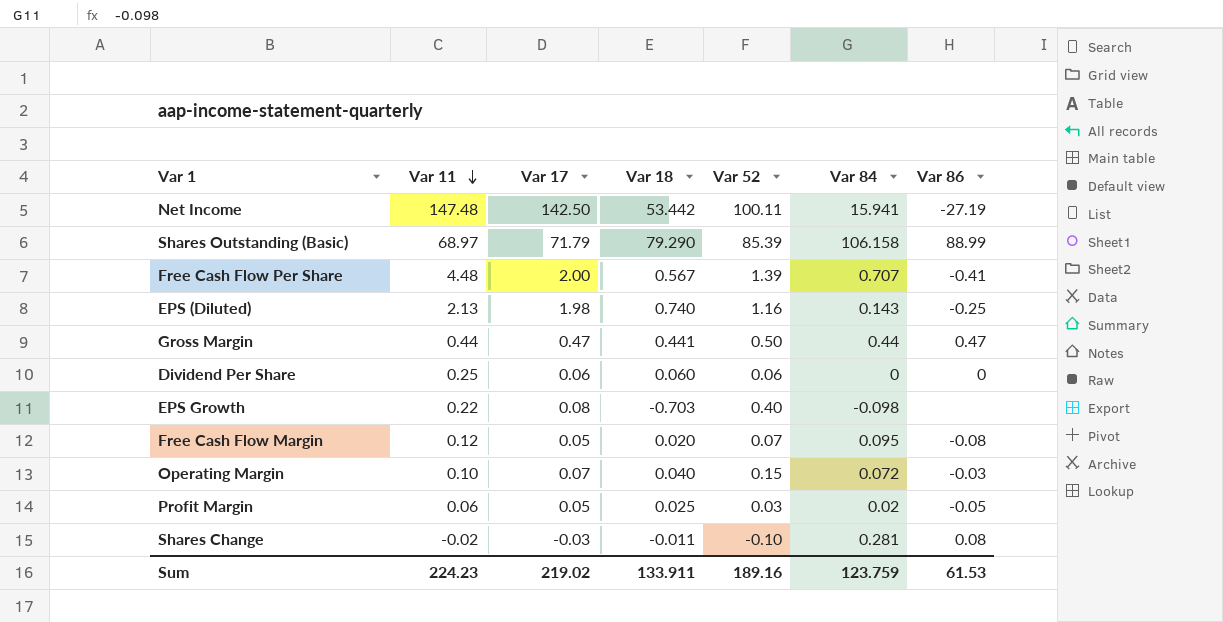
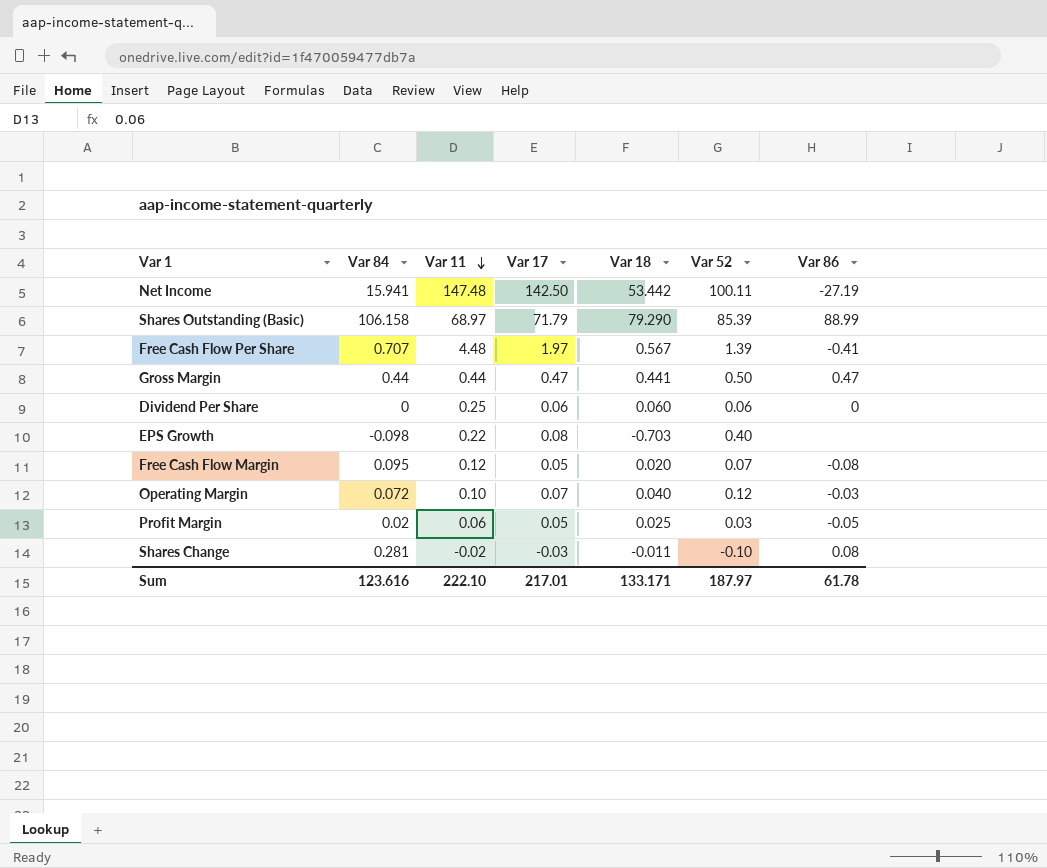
column Var 84 | position: 6 -> 2
row EPS (Diluted): 2.13 | 1.98 | 0.740 | 1.16 | 0.143 | -0.25 -> none
Free Cash Flow Per Share | Var 17: 2.00 -> 1.97
Operating Margin | Var 52: 0.15 -> 0.12
Sum | Var 84: 123.759 -> 123.616
Sum | Var 11: 224.23 -> 222.10
Sum | Var 17: 219.02 -> 217.01
Sum | Var 18: 133.911 -> 133.171
Sum | Var 52: 189.16 -> 187.97
Sum | Var 86: 61.53 -> 61.78

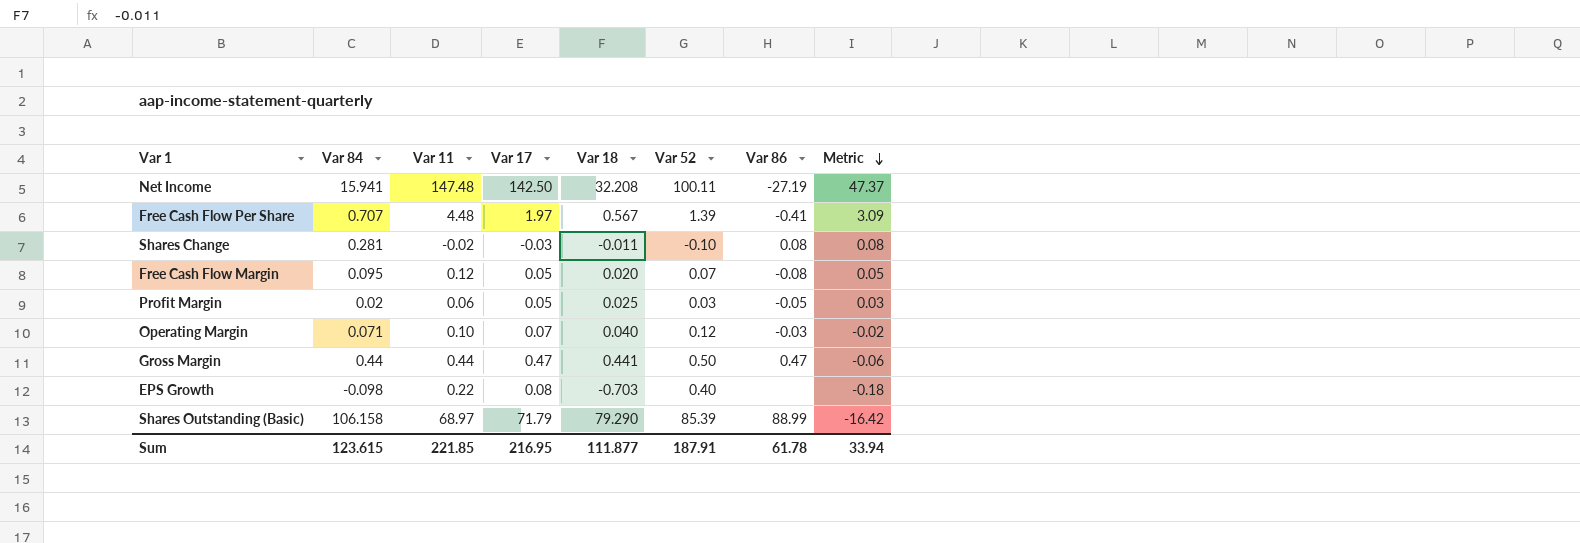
row order: Var 11 descending -> Metric descending
column Metric | formula: none -> [Var 11] - [Var 52]
row Dividend Per Share: 0 | 0.25 | 0.06 | 0.060 | 0.06 | 0 -> none
Net Income | Var 18: 53.442 -> 32.208
Operating Margin | Var 84: 0.072 -> 0.071
Sum | Var 84: 123.616 -> 123.615
Sum | Var 11: 222.10 -> 221.85
Sum | Var 17: 217.01 -> 216.95
Sum | Var 18: 133.171 -> 111.877
Sum | Var 52: 187.97 -> 187.91

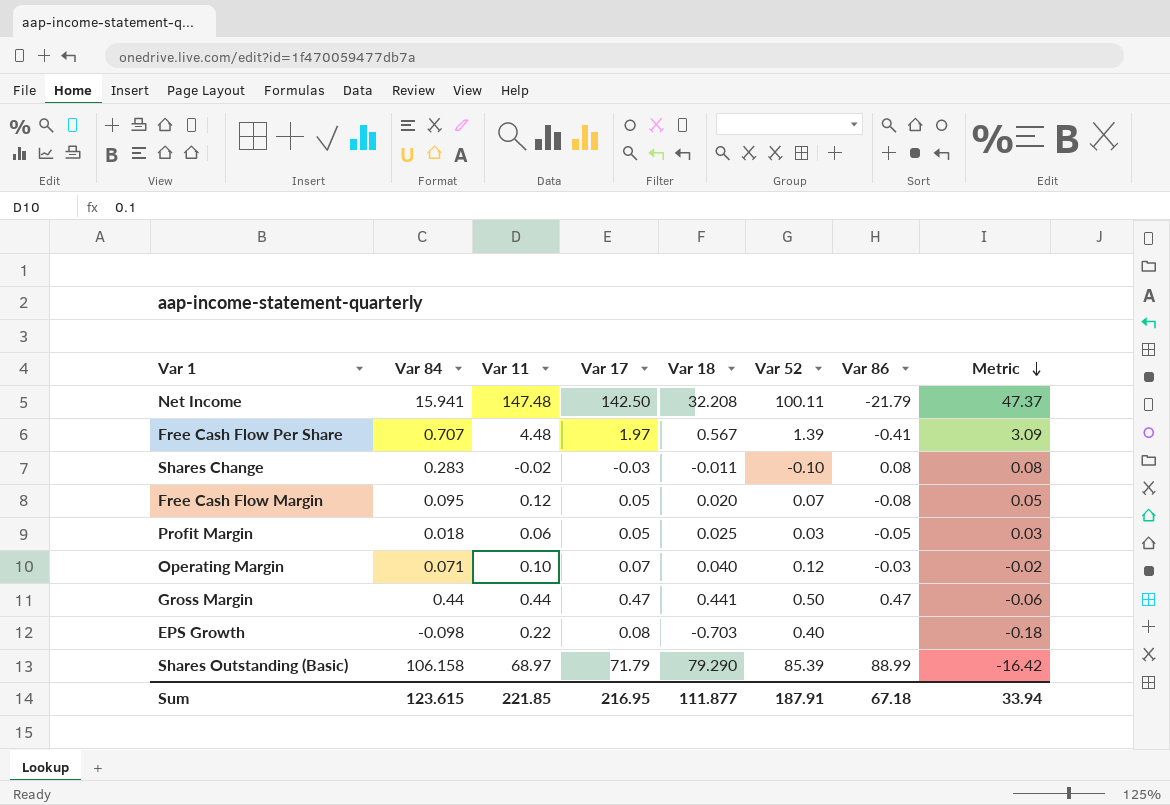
Net Income | Var 86: -27.19 -> -21.79
Shares Change | Var 84: 0.281 -> 0.283
Profit Margin | Var 84: 0.02 -> 0.018
Sum | Var 86: 61.78 -> 67.18

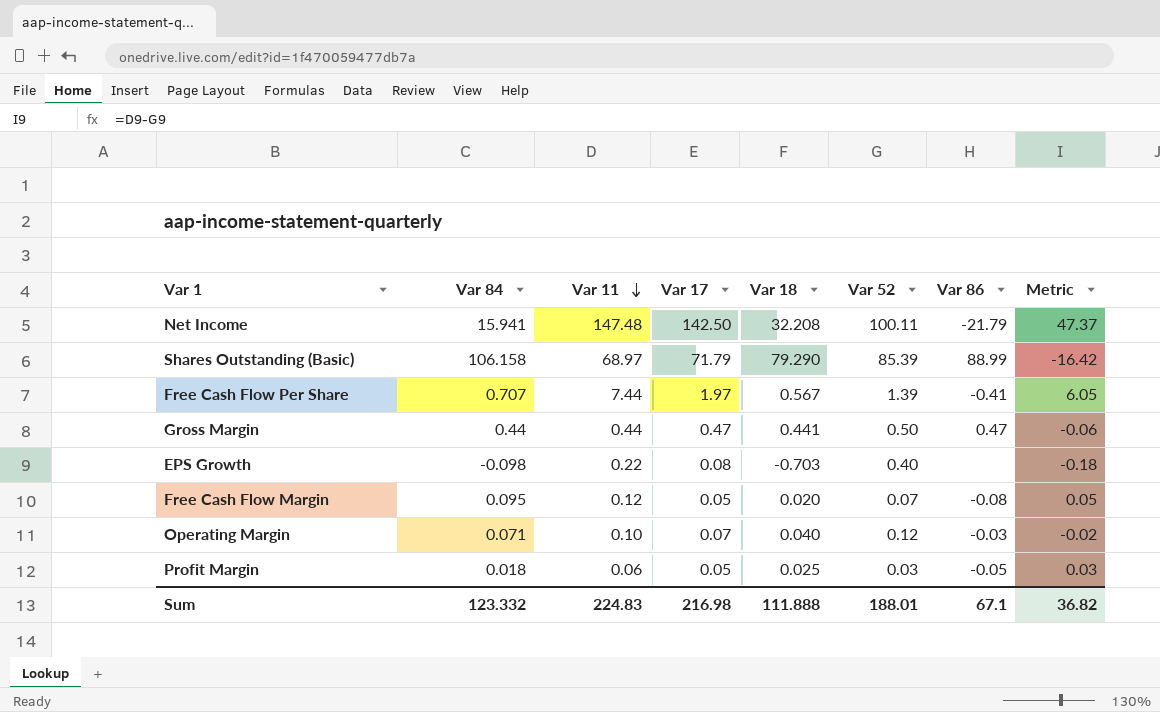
row order: Metric descending -> Var 11 descending
row Shares Change: 0.283 | -0.02 | -0.03 | -0.011 | -0.10 | 0.08 | 0.08 -> none
Free Cash Flow Per Share | Var 11: 4.48 -> 7.44
Free Cash Flow Per Share | Metric: 3.09 -> 6.05
Sum | Var 84: 123.615 -> 123.332
Sum | Var 11: 221.85 -> 224.83
Sum | Var 17: 216.95 -> 216.98
Sum | Var 18: 111.877 -> 111.888
Sum | Var 52: 187.91 -> 188.01
Sum | Var 86: 67.18 -> 67.1
Sum | Metric: 33.94 -> 36.82

